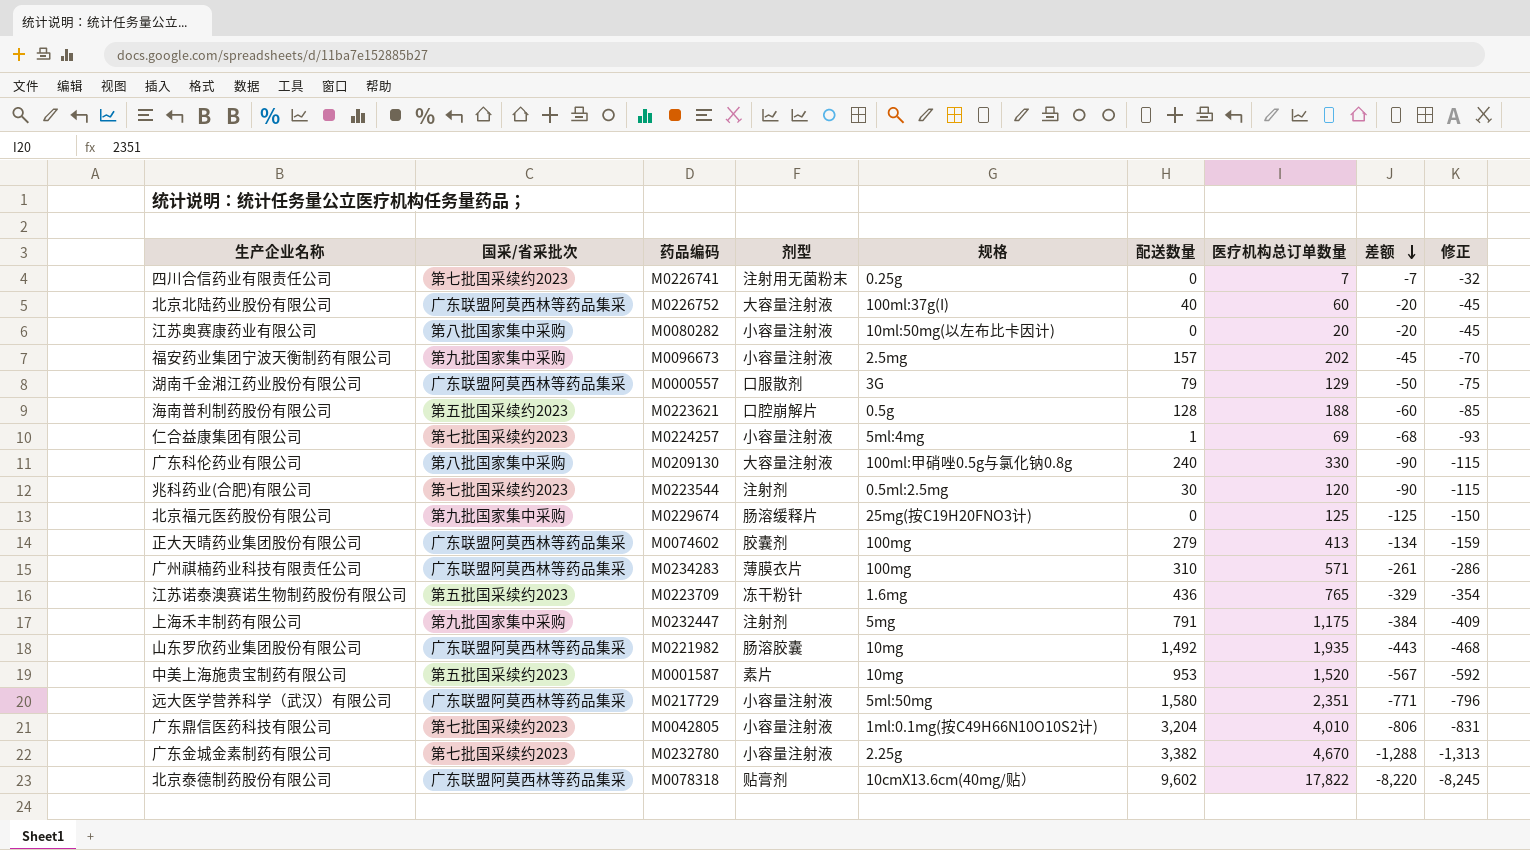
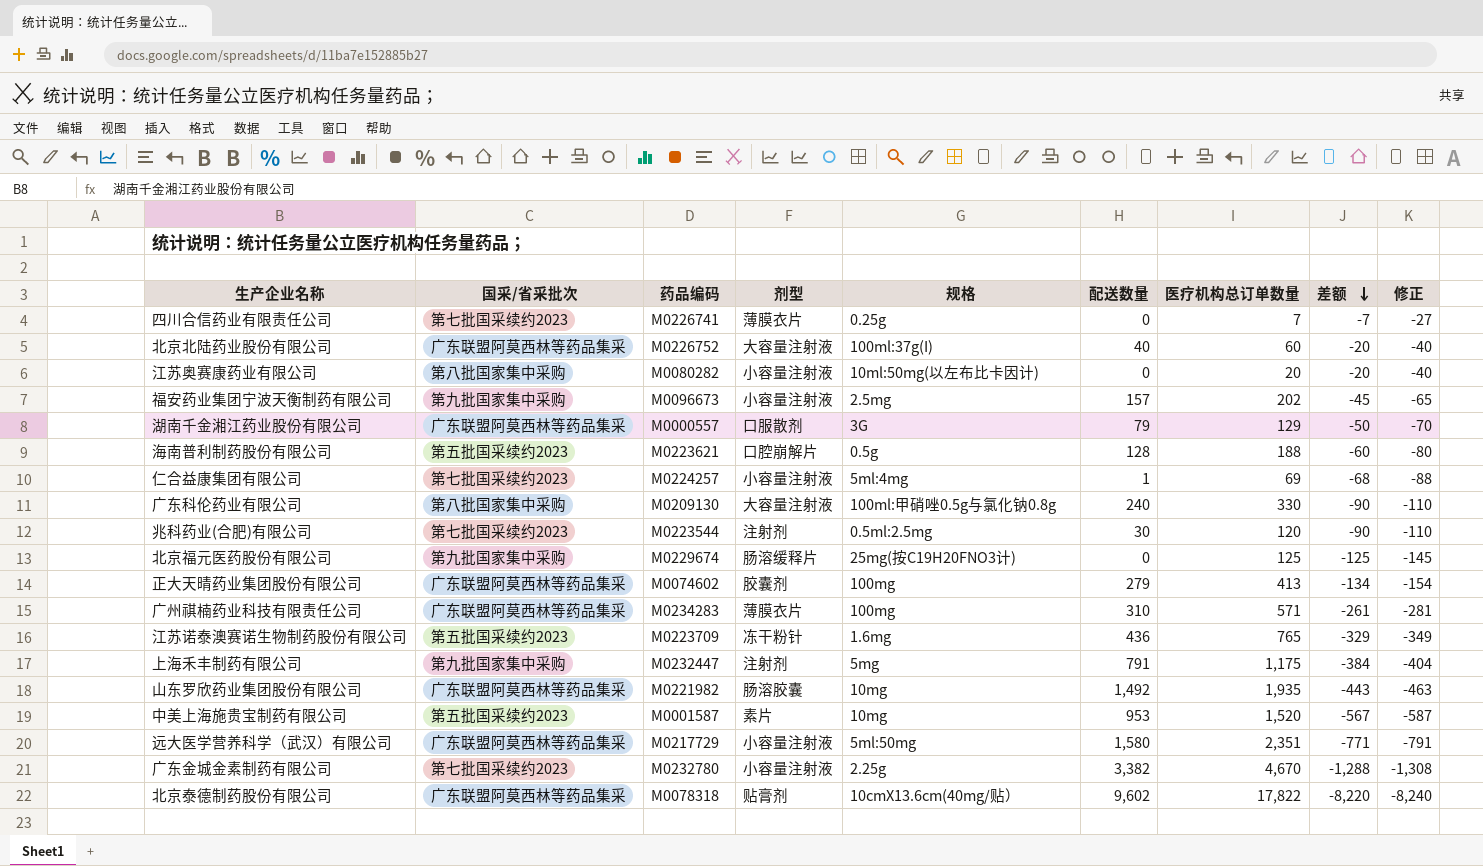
column 修正 | formula: [差额] - 25 -> [差额] - 20
row 广东鼎信医药科技有限公司: 第七批国采续约2023 | M0042805 | 小容量注射液 | 1ml:0.1mg(按C49H66N10O10S2计) | 3,204 | 4,010 | -806 | -831 -> none
四川合信药业有限责任公司 | 剂型: 注射用无菌粉末 -> 薄膜衣片

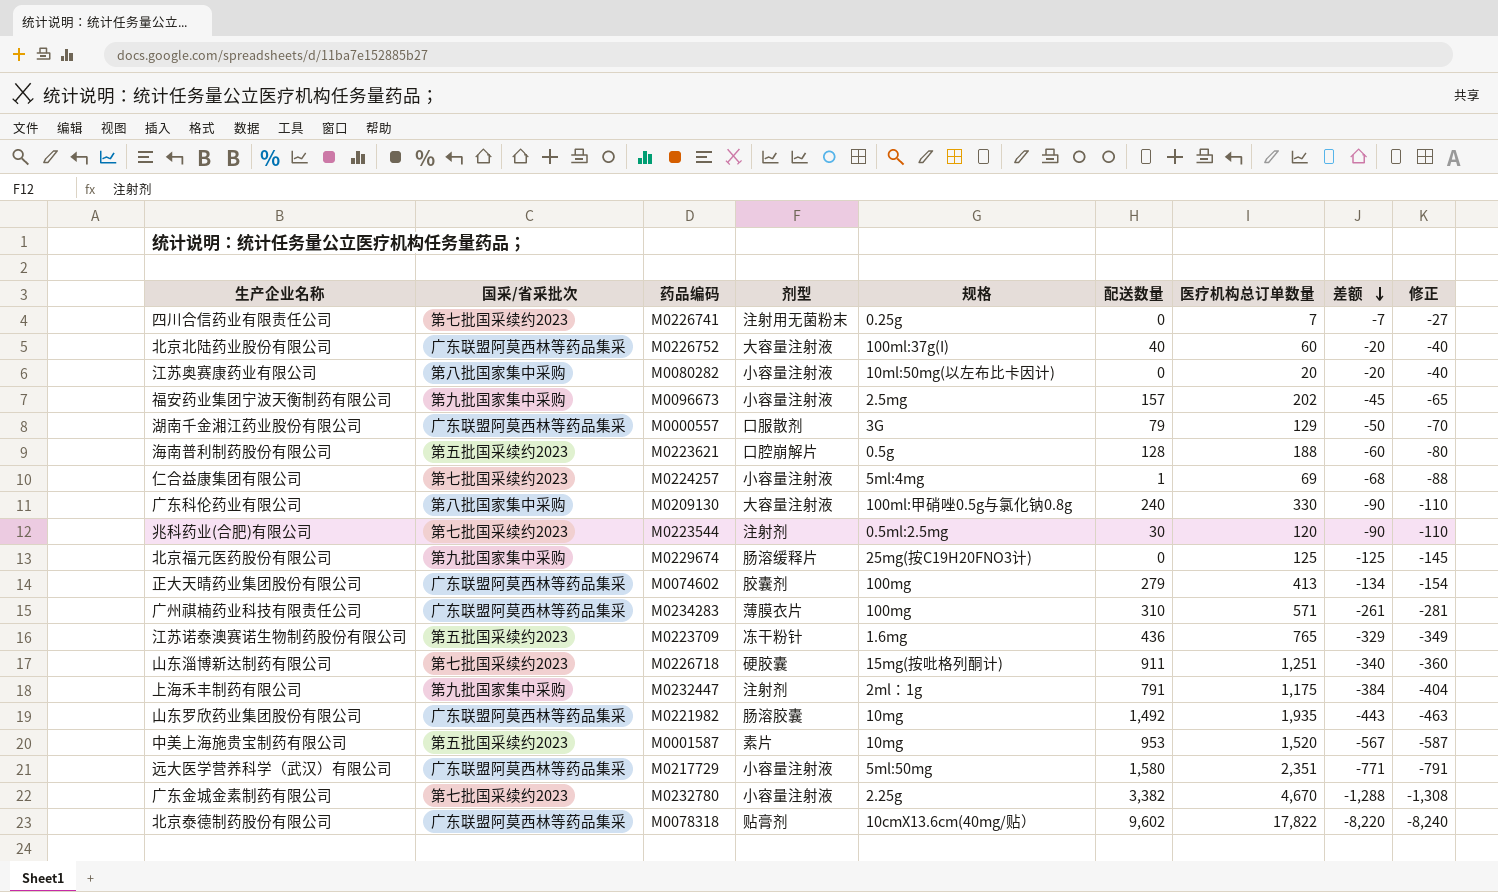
四川合信药业有限责任公司 | 剂型: 薄膜衣片 -> 注射用无菌粉末
row 山东淄博新达制药有限公司: none -> 第七批国采续约2023 | M0226718 | 硬胶囊 | 15mg(按吡格列酮计) | 911 | 1,251 | -340 | -360
上海禾丰制药有限公司 | 规格: 5mg -> 2ml：1g

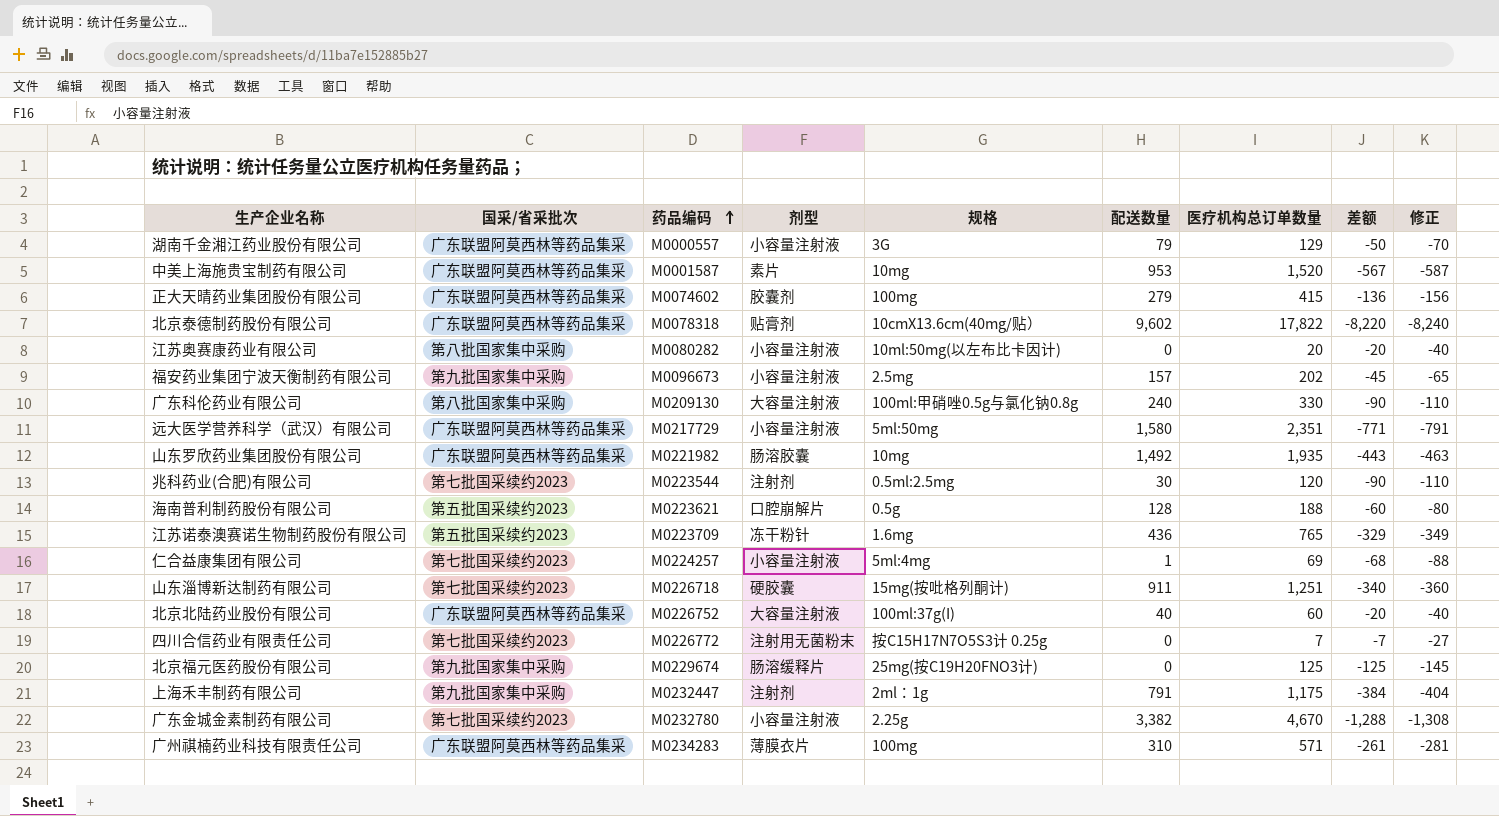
row order: 差额 descending -> 药品编码 ascending
湖南千金湘江药业股份有限公司 | 剂型: 口服散剂 -> 小容量注射液
中美上海施贵宝制药有限公司 | 国采/省采批次: 第五批国采续约2023 -> 广东联盟阿莫西林等药品集采
正大天晴药业集团股份有限公司 | 医疗机构总订单数量: 413 -> 415
正大天晴药业集团股份有限公司 | 差额: -134 -> -136
正大天晴药业集团股份有限公司 | 修正: -154 -> -156
四川合信药业有限责任公司 | 药品编码: M0226741 -> M0226772
四川合信药业有限责任公司 | 规格: 0.25g -> 按C15H17N7O5S3计 0.25g

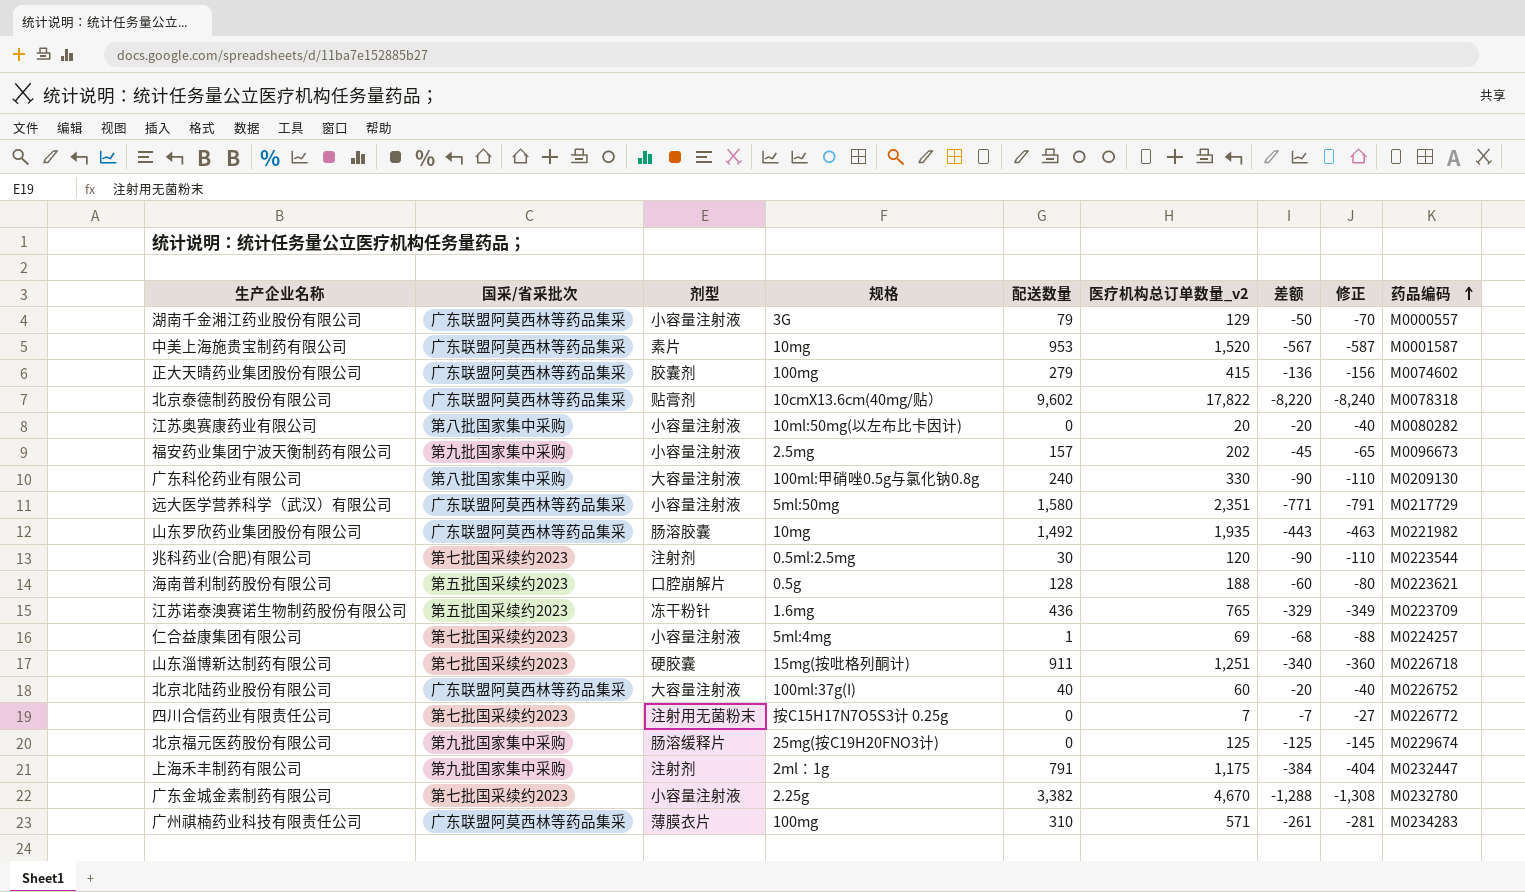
column name: 医疗机构总订单数量 -> 医疗机构总订单数量_v2
column 药品编码 | position: 3 -> 9

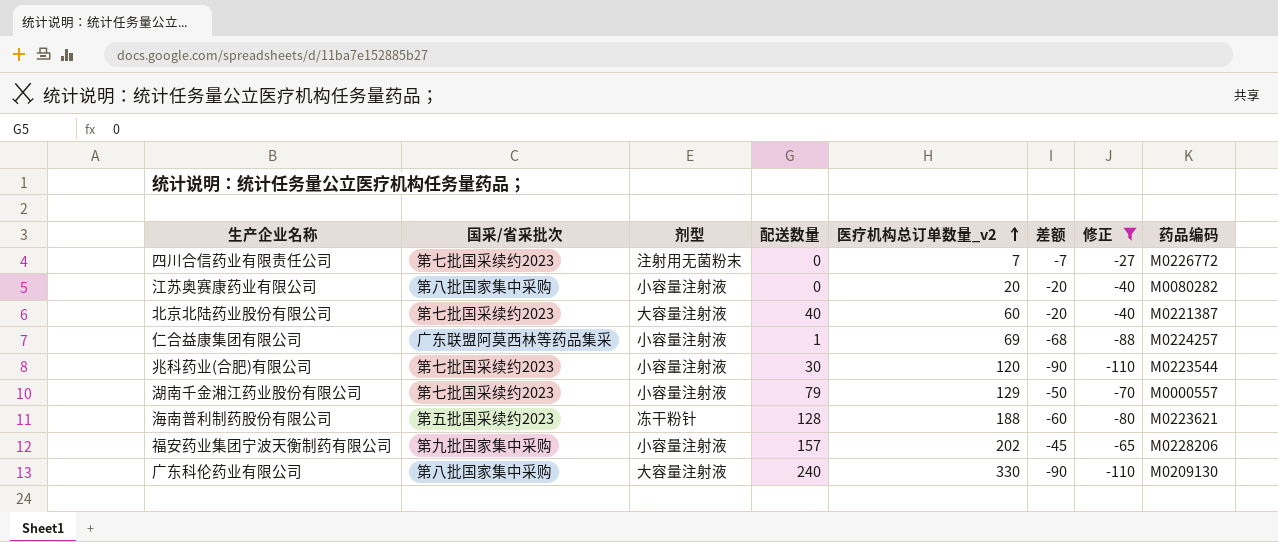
filter: none -> 修正 >= -110
row order: 药品编码 ascending -> 医疗机构总订单数量_v2 ascending
column 规格 | position: 4 -> none
北京北陆药业股份有限公司 | 国采/省采批次: 广东联盟阿莫西林等药品集采 -> 第七批国采续约2023
北京北陆药业股份有限公司 | 药品编码: M0226752 -> M0221387
仁合益康集团有限公司 | 国采/省采批次: 第七批国采续约2023 -> 广东联盟阿莫西林等药品集采
兆科药业(合肥)有限公司 | 剂型: 注射剂 -> 小容量注射液
湖南千金湘江药业股份有限公司 | 国采/省采批次: 广东联盟阿莫西林等药品集采 -> 第七批国采续约2023
海南普利制药股份有限公司 | 剂型: 口腔崩解片 -> 冻干粉针
福安药业集团宁波天衡制药有限公司 | 药品编码: M0096673 -> M0228206

